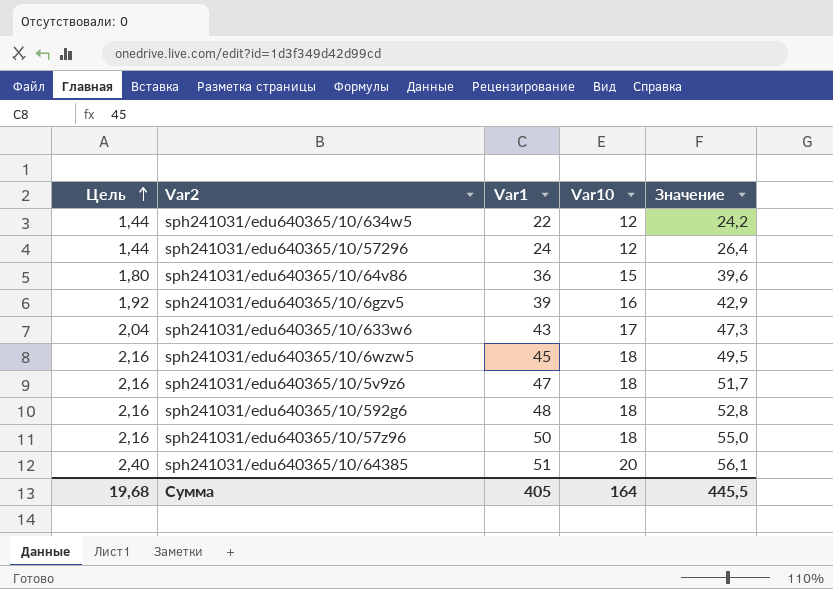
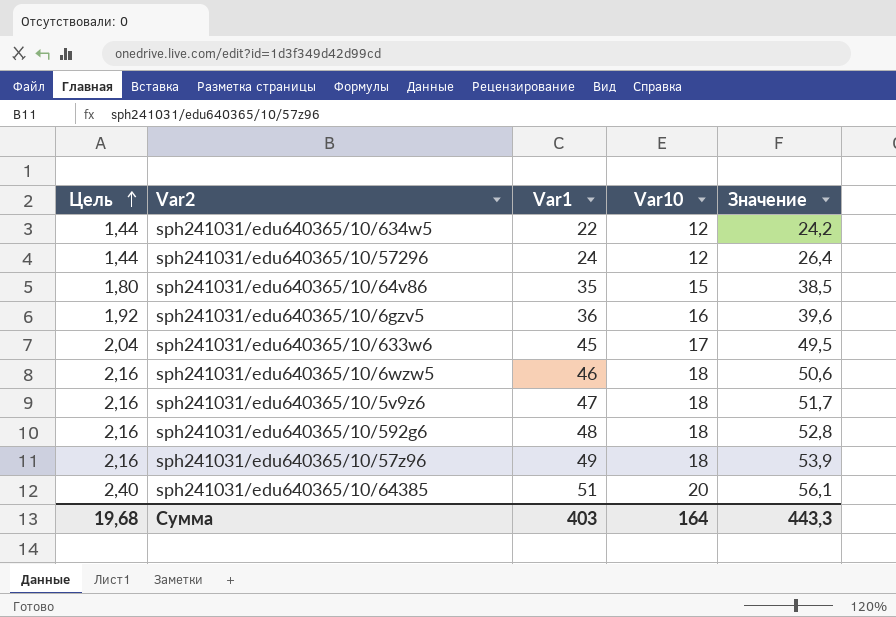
sph241031/edu640365/10/64v86 | Var1: 36 -> 35
sph241031/edu640365/10/64v86 | Значение: 39,6 -> 38,5
sph241031/edu640365/10/6gzv5 | Var1: 39 -> 36
sph241031/edu640365/10/6gzv5 | Значение: 42,9 -> 39,6
sph241031/edu640365/10/633w6 | Var1: 43 -> 45
sph241031/edu640365/10/633w6 | Значение: 47,3 -> 49,5
sph241031/edu640365/10/6wzw5 | Var1: 45 -> 46
sph241031/edu640365/10/6wzw5 | Значение: 49,5 -> 50,6
sph241031/edu640365/10/57z96 | Var1: 50 -> 49
sph241031/edu640365/10/57z96 | Значение: 55,0 -> 53,9
Сумма | Var1: 405 -> 403
Сумма | Значение: 445,5 -> 443,3

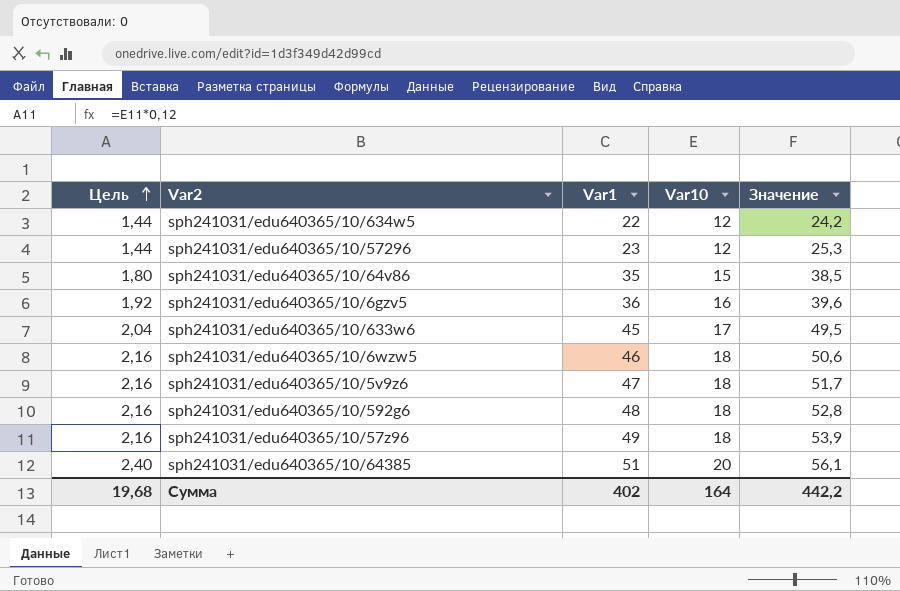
sph241031/edu640365/10/57296 | Var1: 24 -> 23
sph241031/edu640365/10/57296 | Значение: 26,4 -> 25,3
Сумма | Var1: 403 -> 402
Сумма | Значение: 443,3 -> 442,2

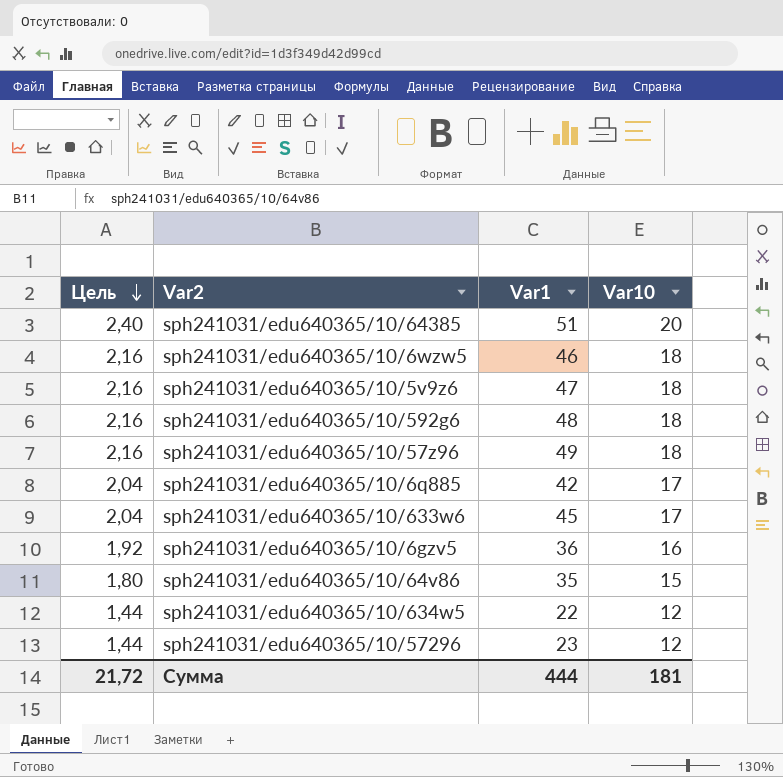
row order: Цель ascending -> Цель descending
column Значение | formula: [Var1] * 1,1 -> none
row sph241031/edu640365/10/6q885: none -> 2,04 | 42 | 17
Сумма | Цель: 19,68 -> 21,72
Сумма | Var1: 402 -> 444
Сумма | Var10: 164 -> 181

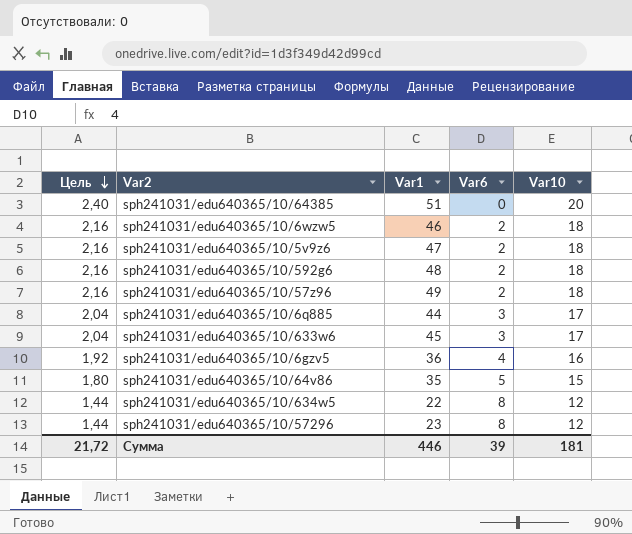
column Var6 | position: none -> 4
sph241031/edu640365/10/6q885 | Var1: 42 -> 44
Сумма | Var1: 444 -> 446

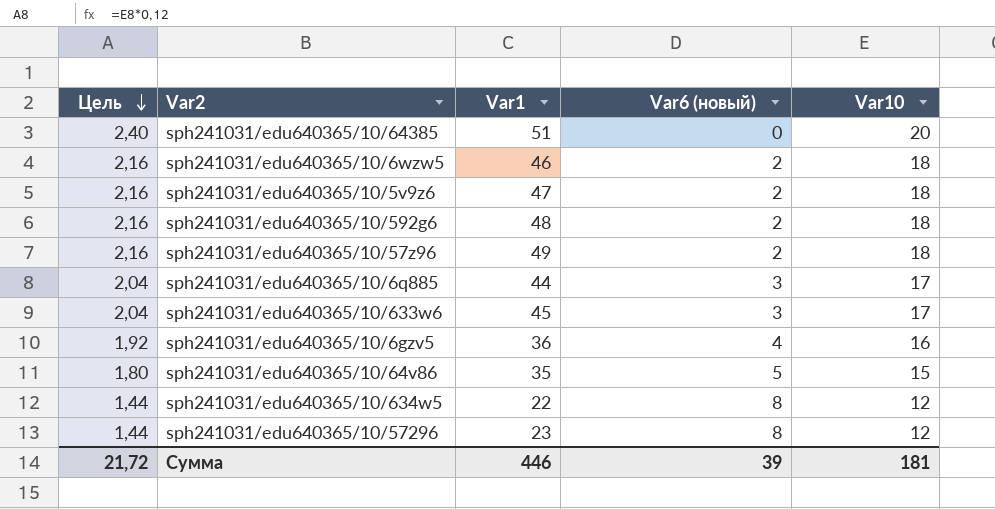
column name: Var6 -> Var6 (новый)

